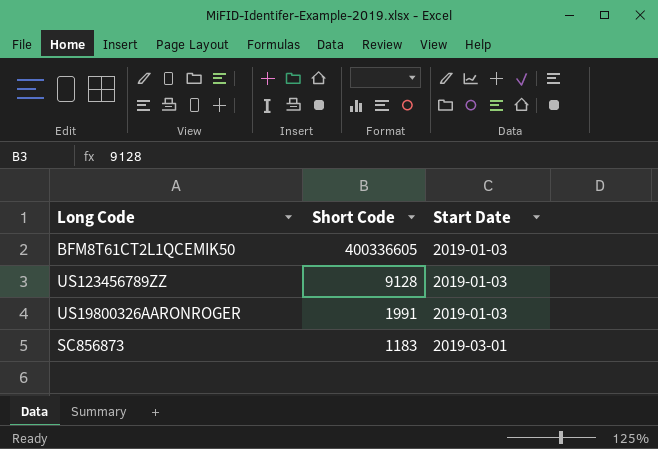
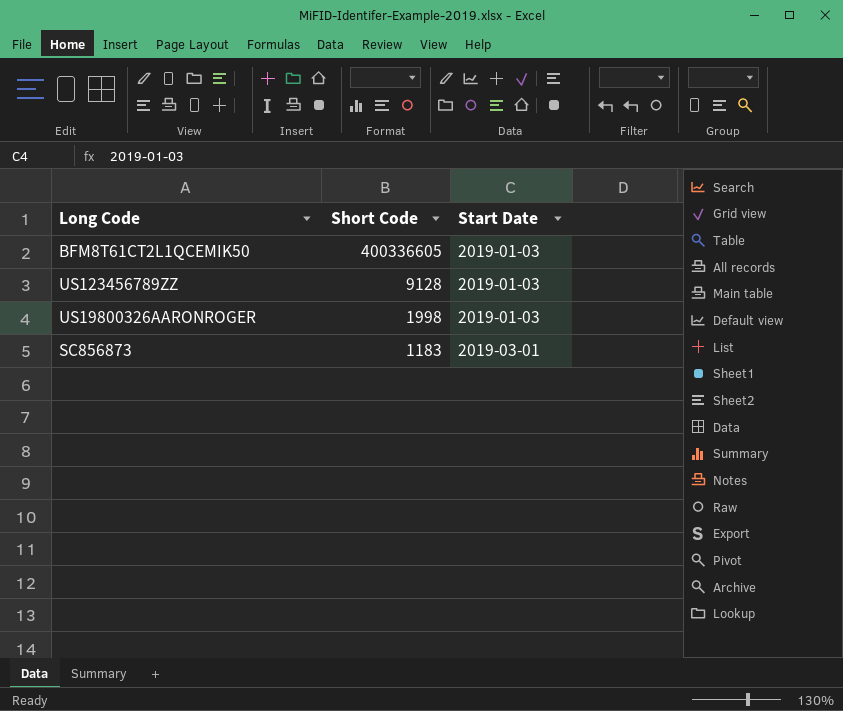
US19800326AARONROGER | Short Code: 1991 -> 1998

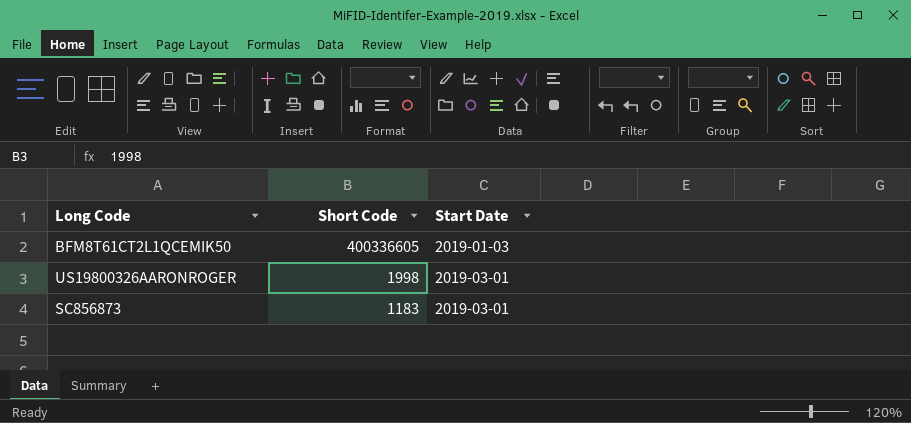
row US123456789ZZ: 9128 | 2019-01-03 -> none
US19800326AARONROGER | Start Date: 2019-01-03 -> 2019-03-01

